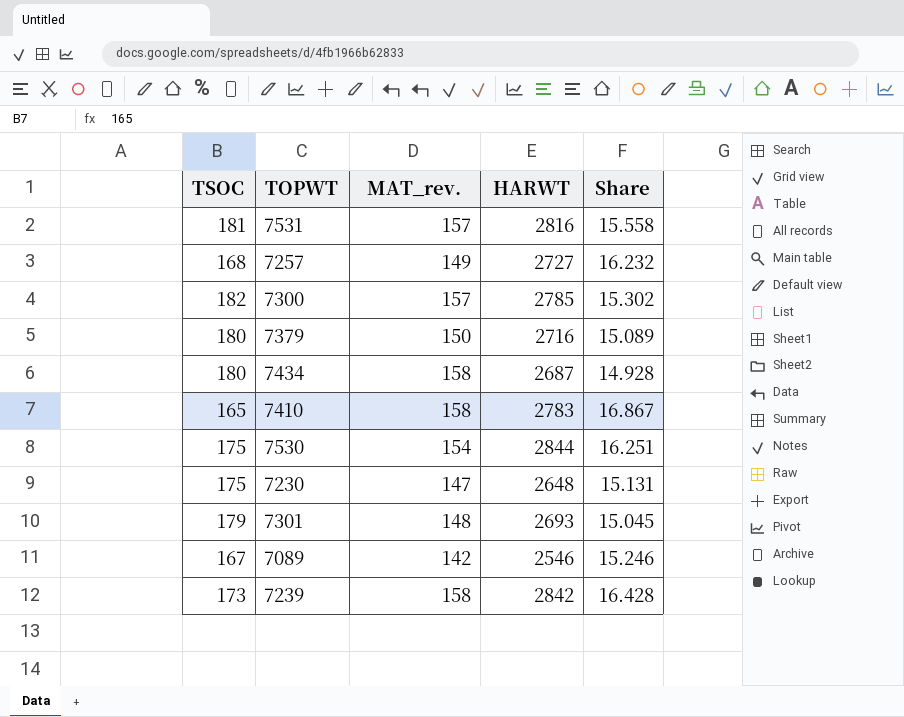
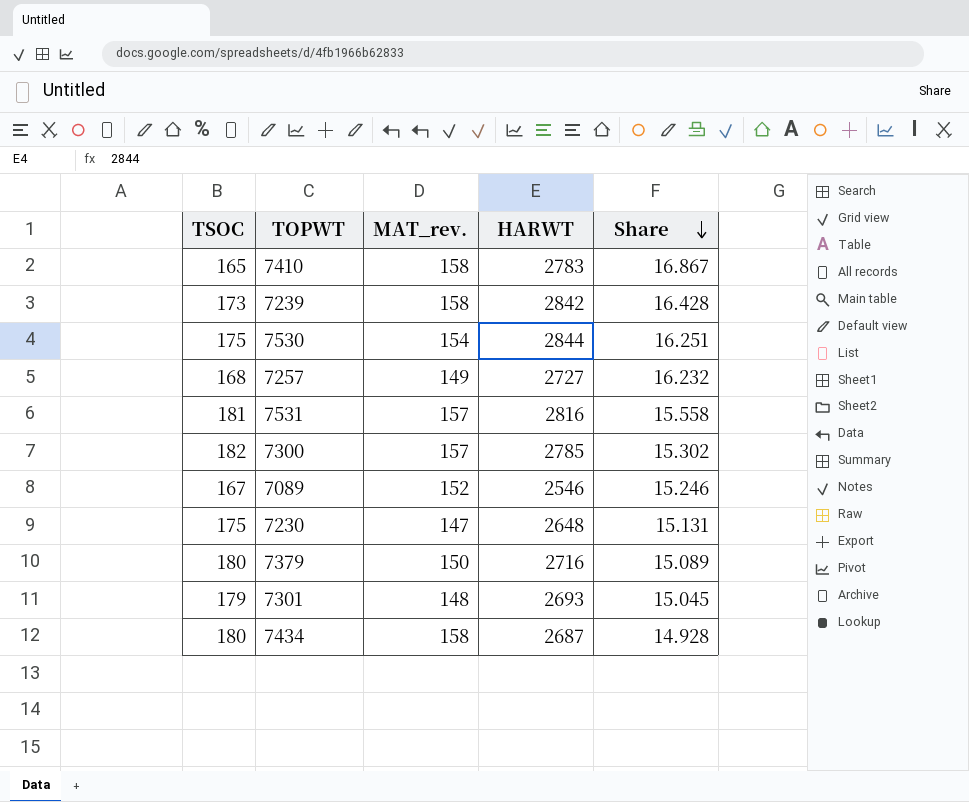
row order: none -> Share descending
7089 | MAT_rev.: 142 -> 152

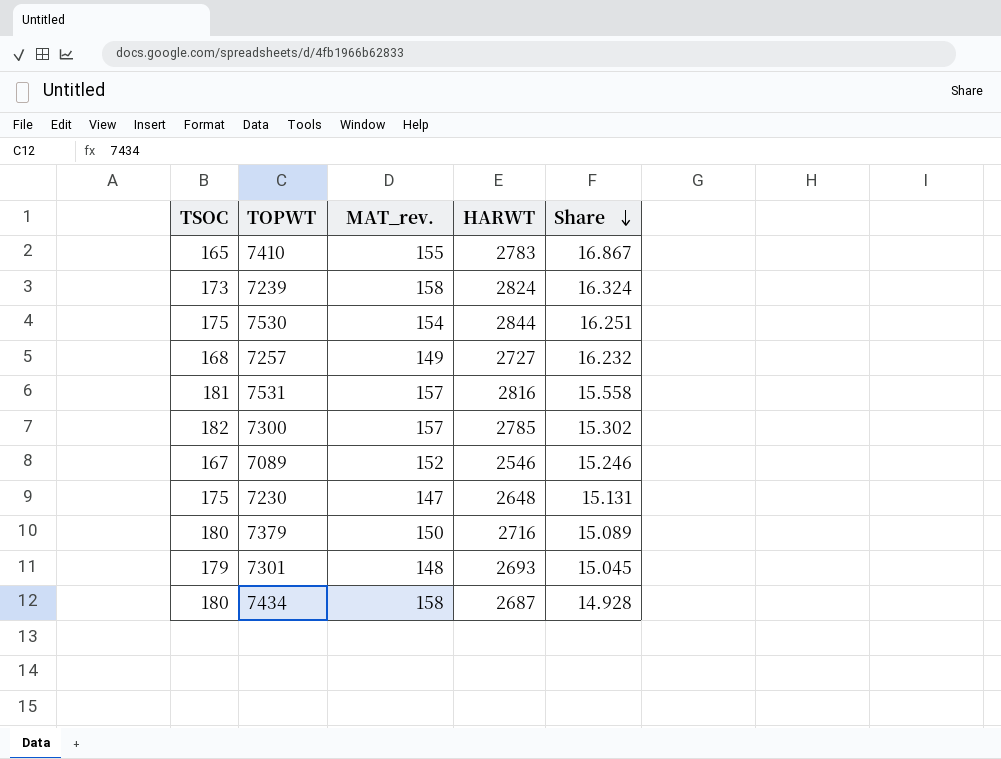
7410 | MAT_rev.: 158 -> 155
7239 | HARWT: 2842 -> 2824
7239 | Share: 16.428 -> 16.324

